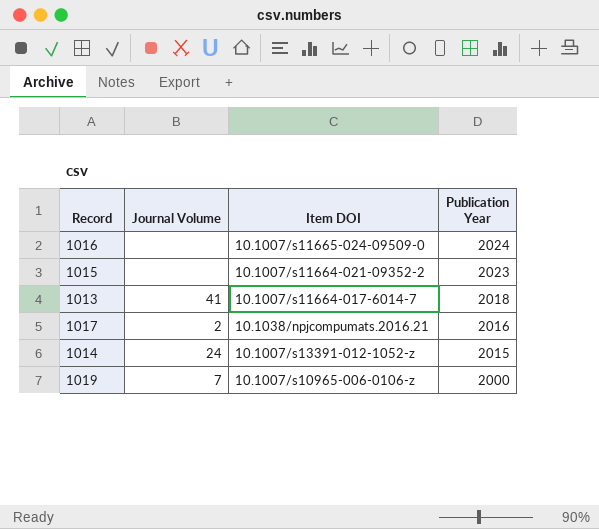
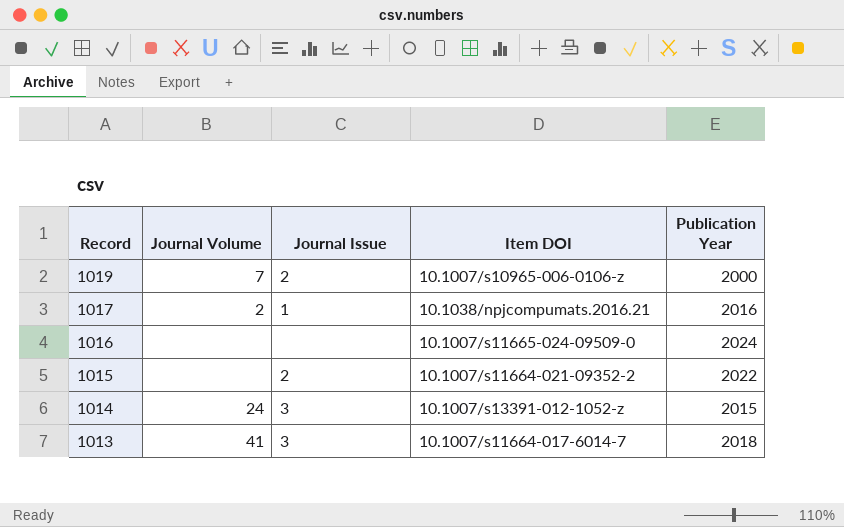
row order: Publication Year descending -> Record descending
column Journal Issue | position: none -> 3
1015 | Publication Year: 2023 -> 2022

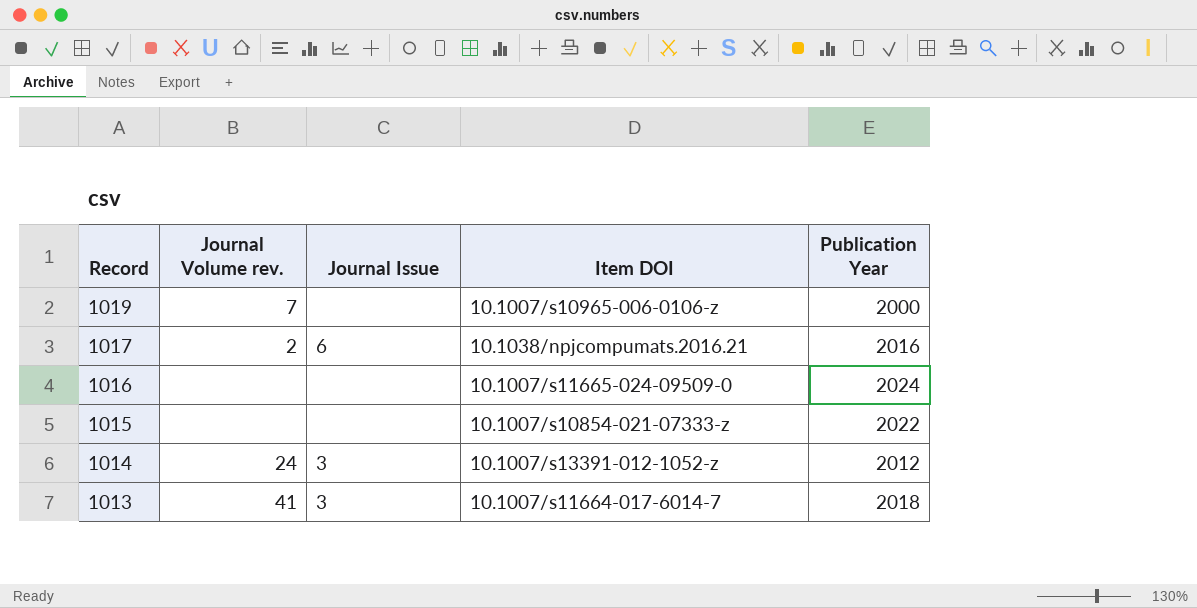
column name: Journal Volume -> Journal Volume rev.
1019 | Journal Issue: 2 -> none
1017 | Journal Issue: 1 -> 6
1015 | Journal Issue: 2 -> none
1015 | Item DOI: 10.1007/s11664-021-09352-2 -> 10.1007/s10854-021-07333-z
1014 | Publication Year: 2015 -> 2012

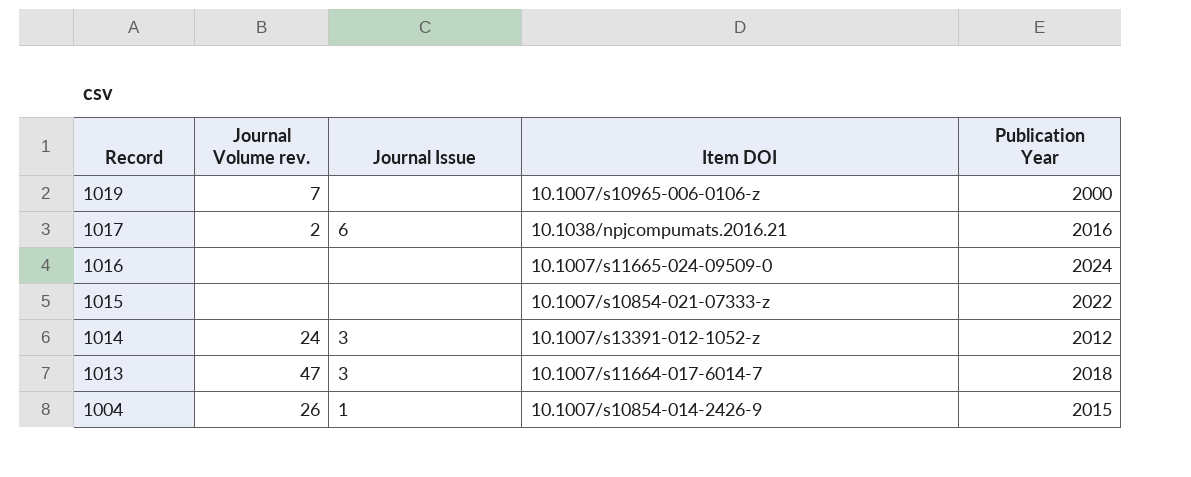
1013 | Journal Volume rev.: 41 -> 47
row 1004: none -> 26 | 1 | 10.1007/s10854-014-2426-9 | 2015

